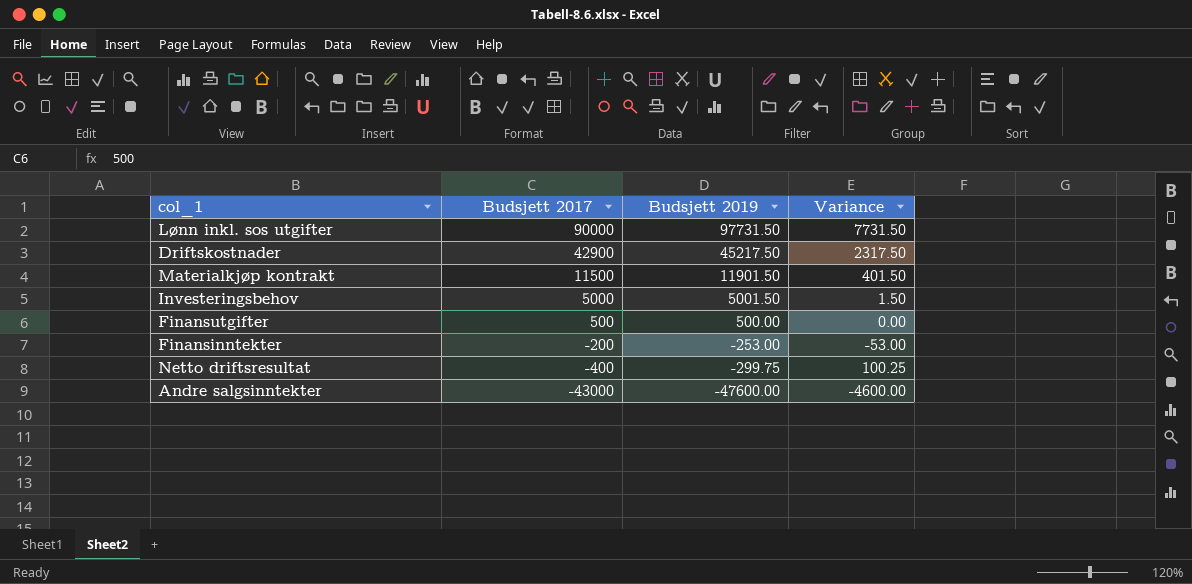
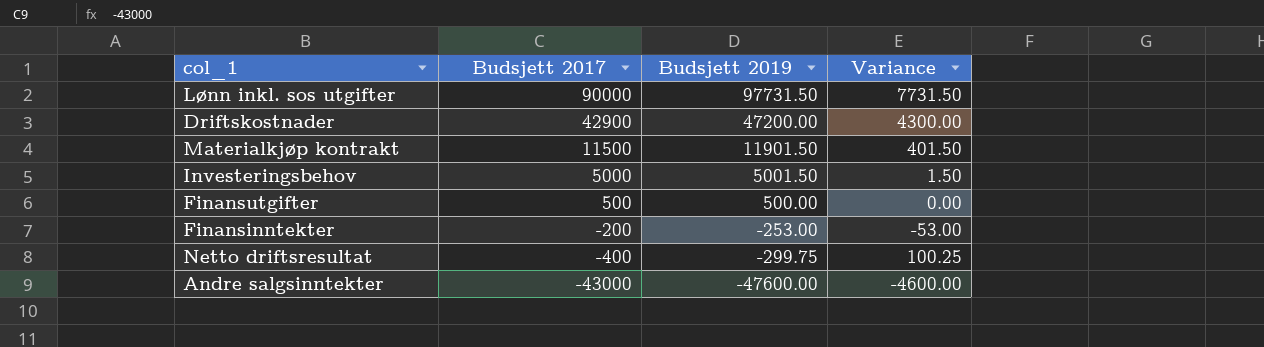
Driftskostnader | Budsjett 2019: 45217.50 -> 47200.00
Driftskostnader | Variance: 2317.50 -> 4300.00

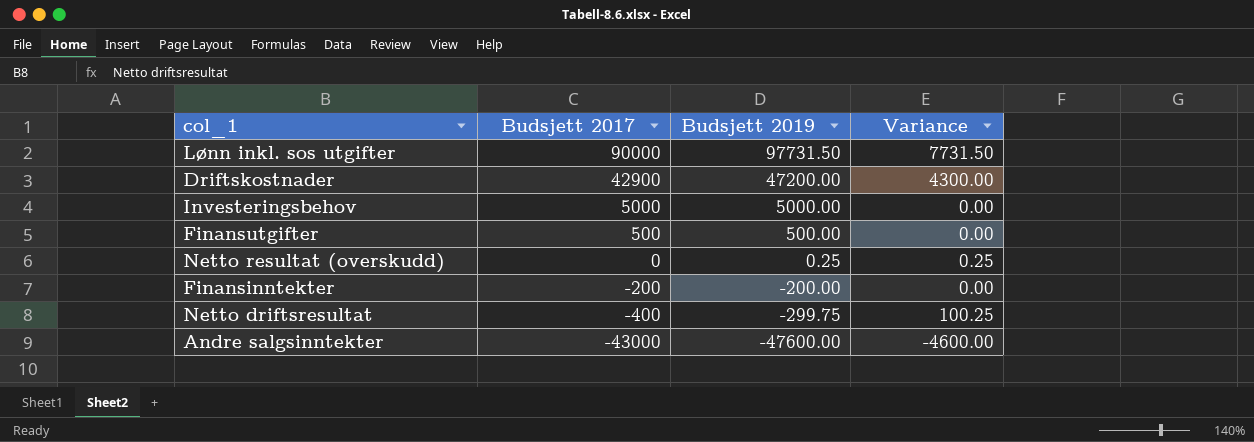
row Materialkjøp kontrakt: 11500 | 11901.50 | 401.50 -> none
Investeringsbehov | Budsjett 2019: 5001.50 -> 5000.00
Investeringsbehov | Variance: 1.50 -> 0.00
row Netto resultat (overskudd): none -> 0 | 0.25 | 0.25
Finansinntekter | Budsjett 2019: -253.00 -> -200.00
Finansinntekter | Variance: -53.00 -> 0.00

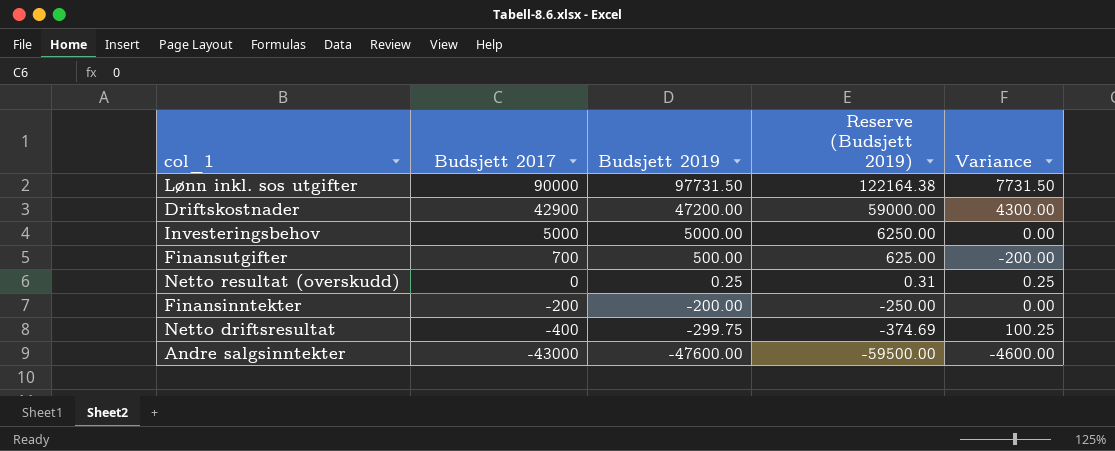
column Reserve (Budsjett 2019) | formula: none -> [Budsjett 2019] * 1.25
Finansutgifter | Budsjett 2017: 500 -> 700
Finansutgifter | Variance: 0.00 -> -200.00

